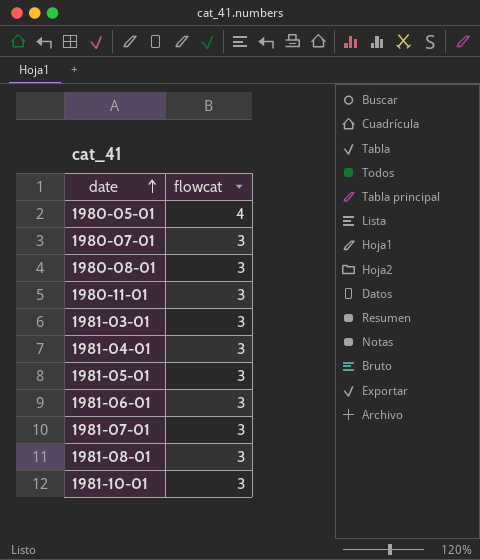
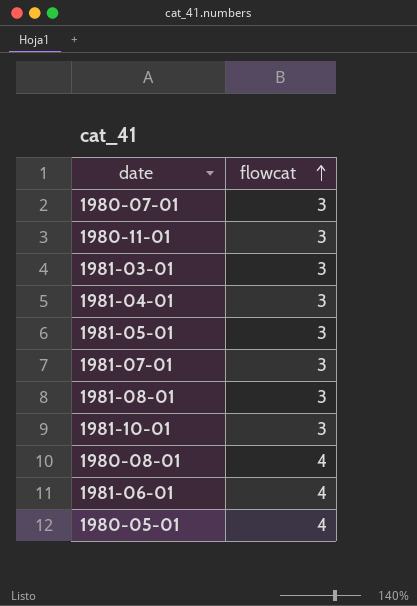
row order: date ascending -> flowcat ascending
1980-08-01 | flowcat: 3 -> 4
1981-06-01 | flowcat: 3 -> 4

